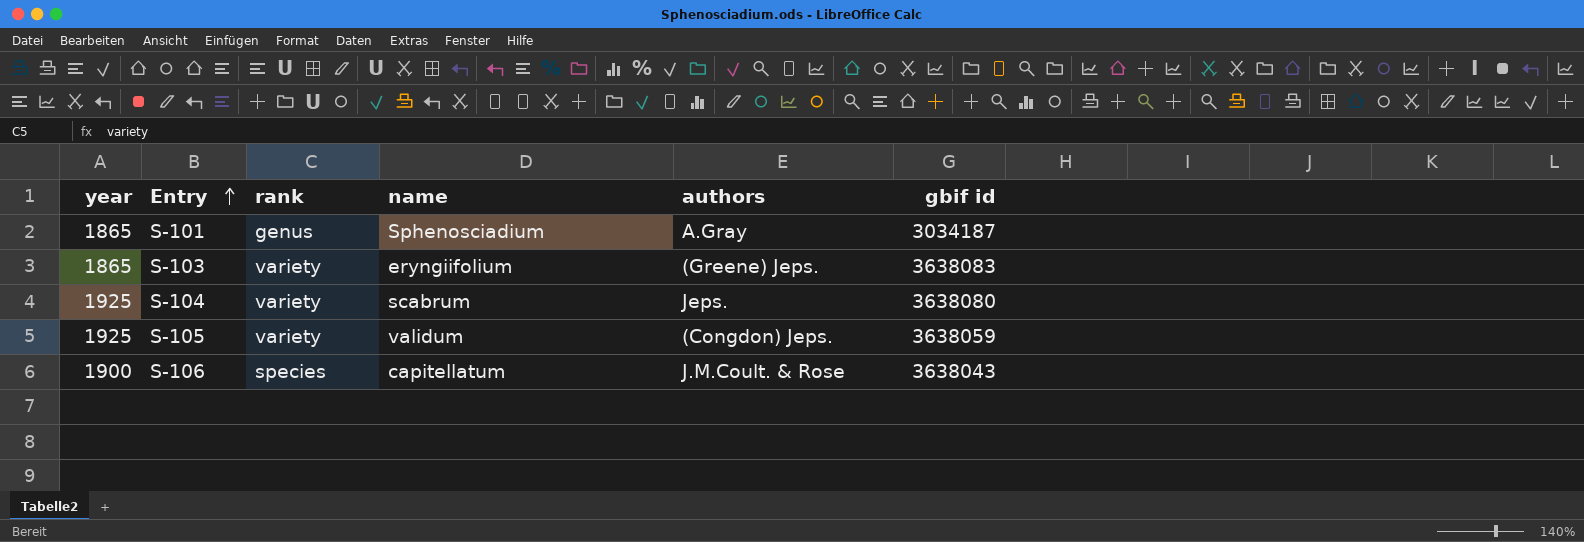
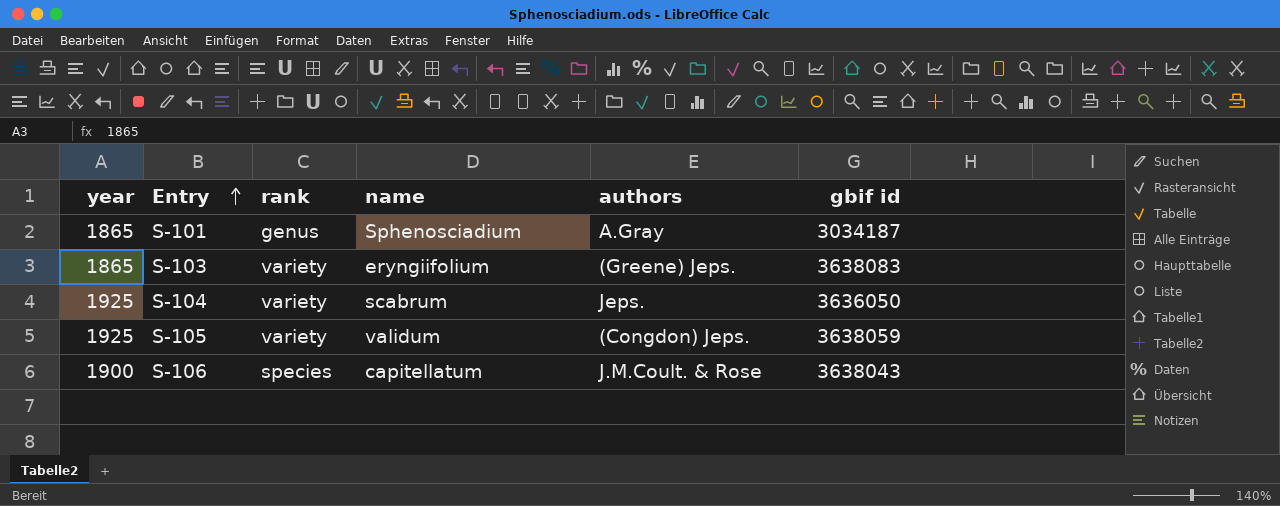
S-104 | gbif id: 3638080 -> 3636050

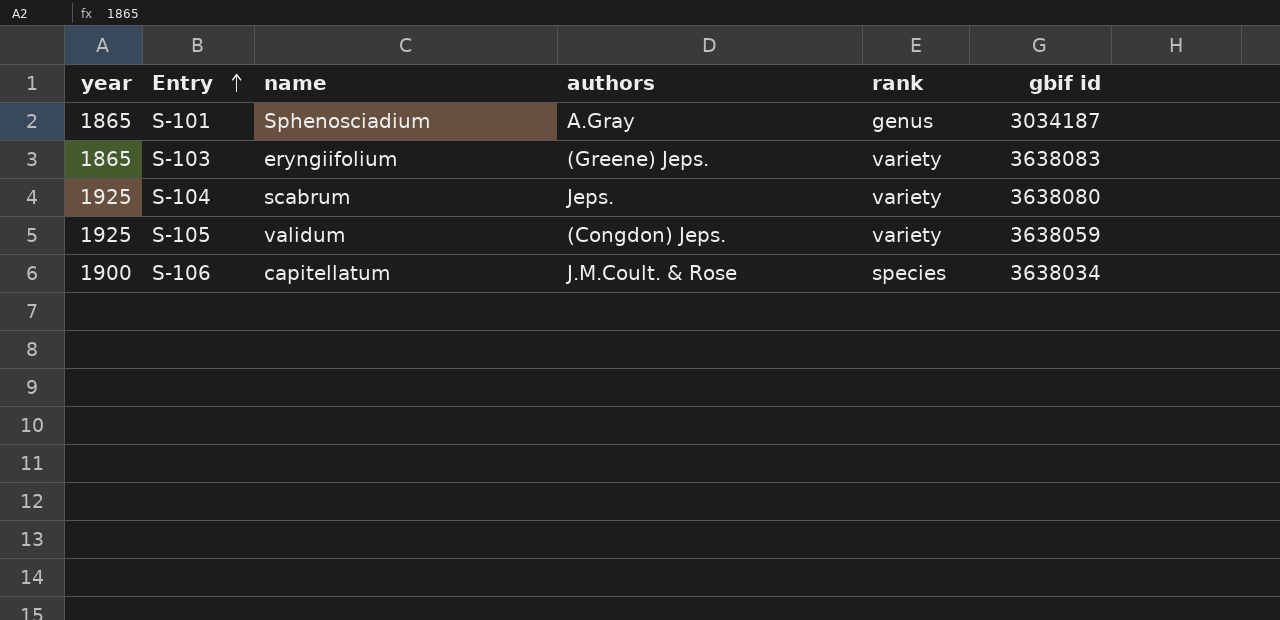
column rank | position: 3 -> 5
S-104 | gbif id: 3636050 -> 3638080
S-106 | gbif id: 3638043 -> 3638034

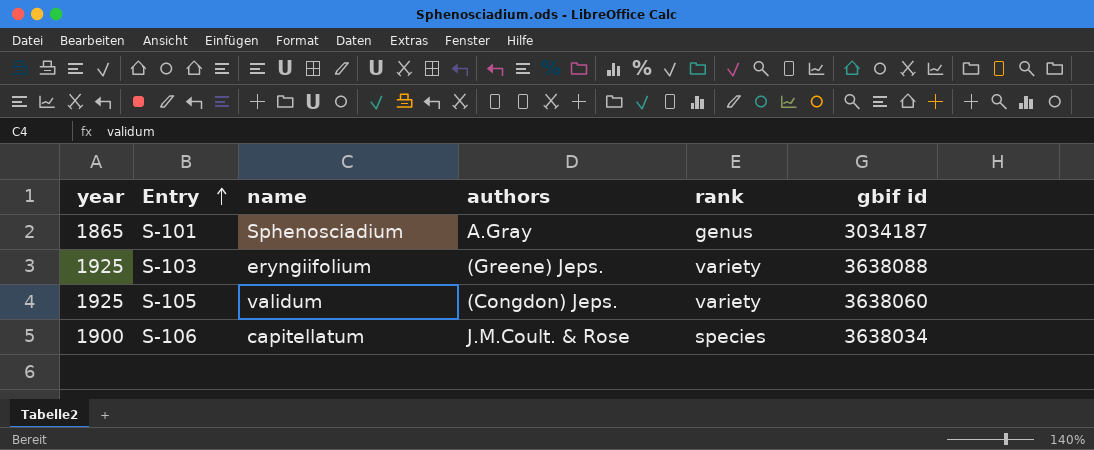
row S-104: 1925 | scabrum | Jeps. | variety | 3638080 -> none
S-103 | year: 1865 -> 1925
S-103 | gbif id: 3638083 -> 3638088
S-105 | gbif id: 3638059 -> 3638060

